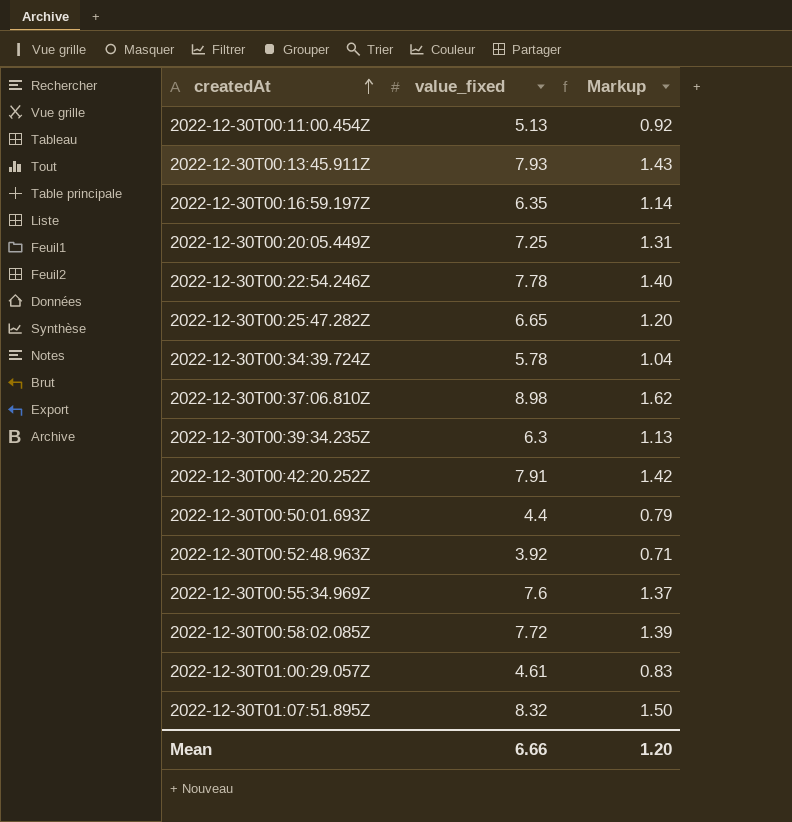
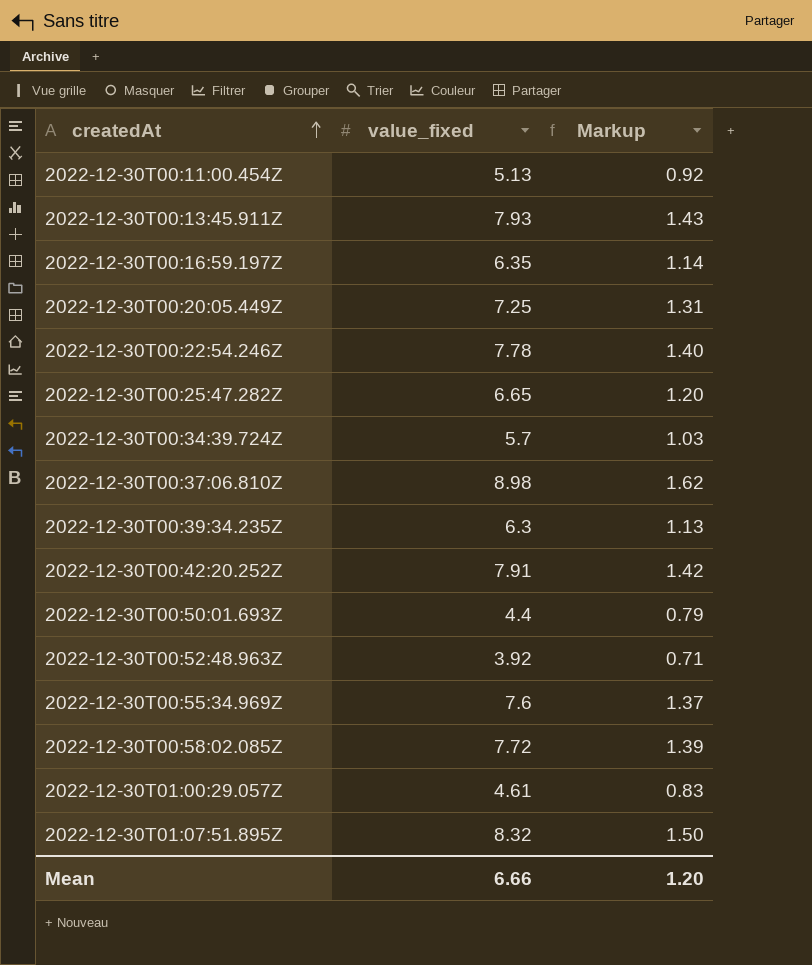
2022-12-30T00:34:39.724Z | value_fixed: 5.78 -> 5.7
2022-12-30T00:34:39.724Z | Markup: 1.04 -> 1.03

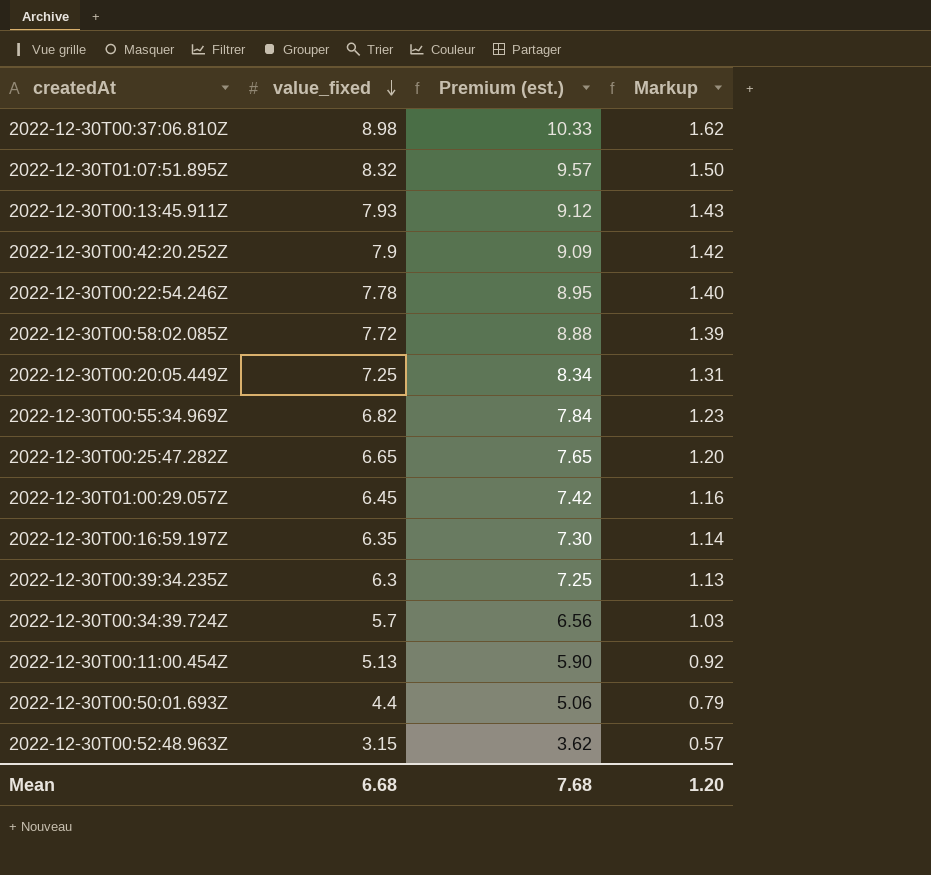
row order: createdAt ascending -> value_fixed descending
column Premium (est.) | formula: none -> [value_fixed] * 1.15
2022-12-30T00:42:20.252Z | value_fixed: 7.91 -> 7.9
2022-12-30T00:55:34.969Z | value_fixed: 7.6 -> 6.82
2022-12-30T00:55:34.969Z | Markup: 1.37 -> 1.23
2022-12-30T01:00:29.057Z | value_fixed: 4.61 -> 6.45
2022-12-30T01:00:29.057Z | Markup: 0.83 -> 1.16
2022-12-30T00:52:48.963Z | value_fixed: 3.92 -> 3.15
2022-12-30T00:52:48.963Z | Markup: 0.71 -> 0.57
Mean | value_fixed: 6.66 -> 6.68

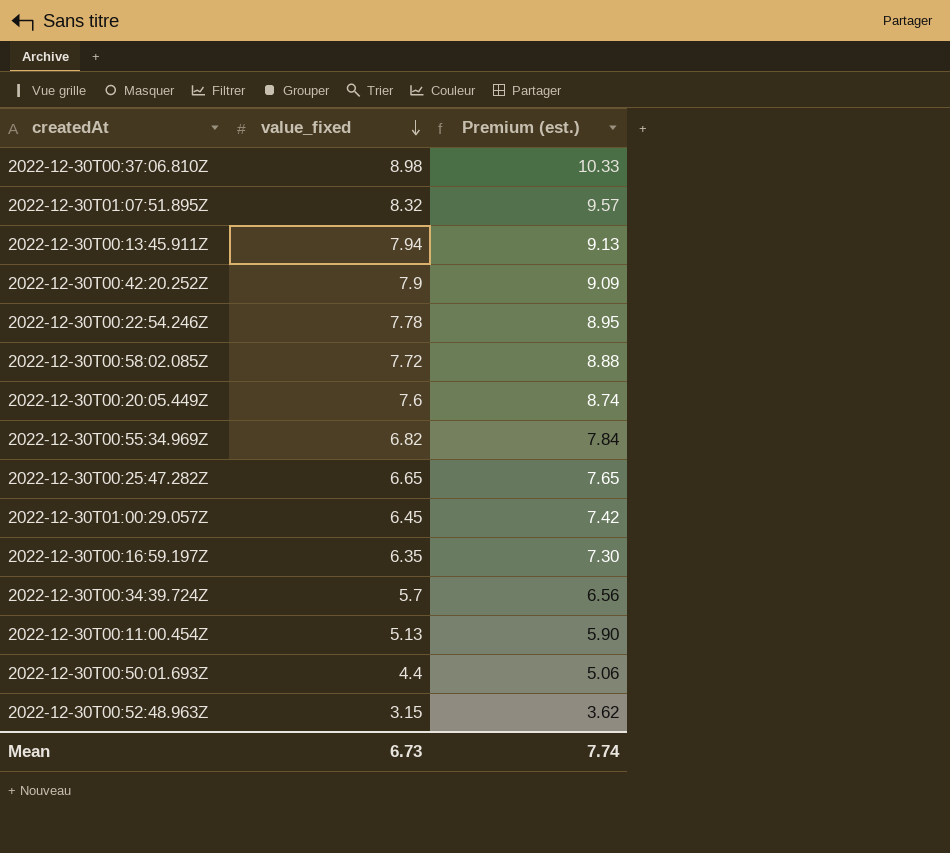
column Markup | formula: [value_fixed] * 0.18 -> none
row 2022-12-30T00:39:34.235Z: 6.3 | 7.25 | 1.13 -> none
2022-12-30T00:13:45.911Z | value_fixed: 7.93 -> 7.94
2022-12-30T00:13:45.911Z | Premium (est.): 9.12 -> 9.13
2022-12-30T00:20:05.449Z | value_fixed: 7.25 -> 7.6
2022-12-30T00:20:05.449Z | Premium (est.): 8.34 -> 8.74
Mean | value_fixed: 6.68 -> 6.73
Mean | Premium (est.): 7.68 -> 7.74

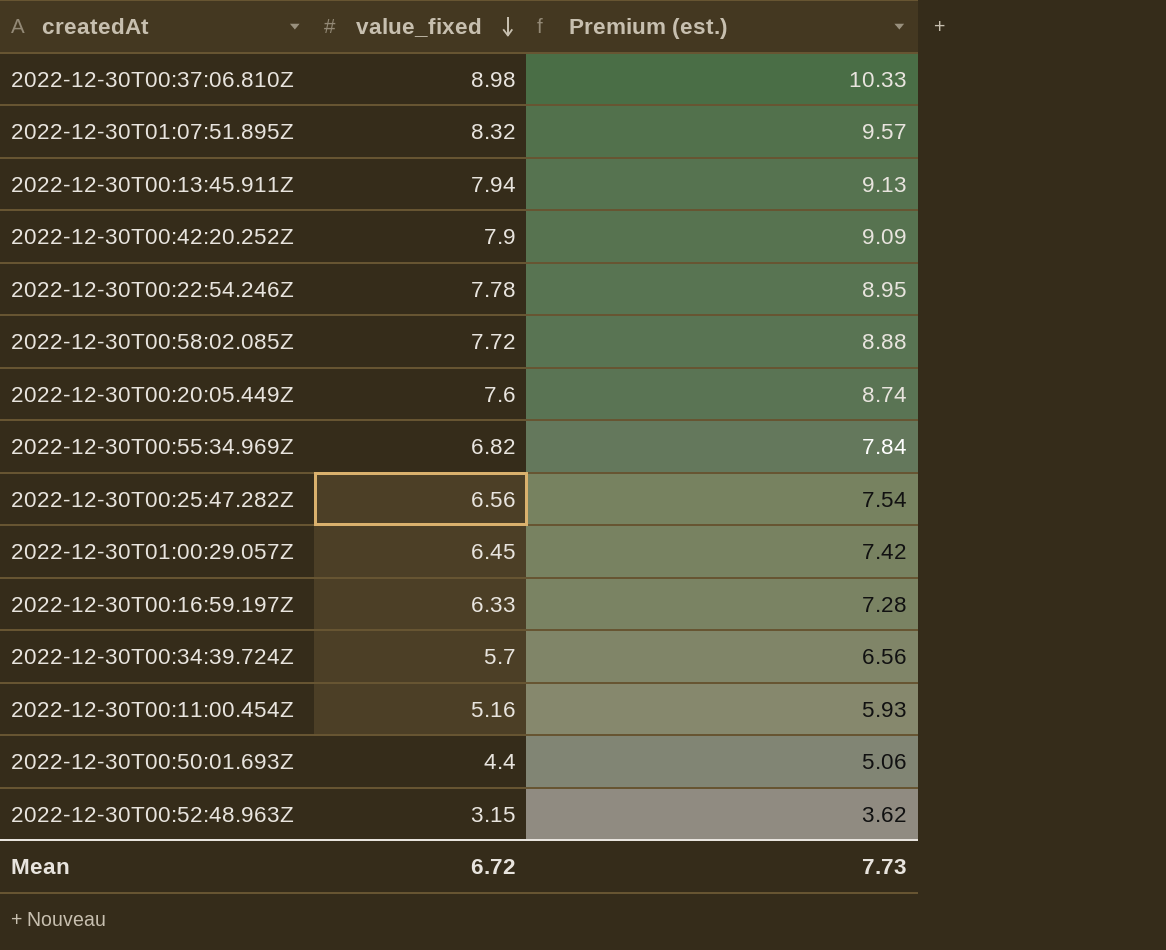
2022-12-30T00:25:47.282Z | value_fixed: 6.65 -> 6.56
2022-12-30T00:25:47.282Z | Premium (est.): 7.65 -> 7.54
2022-12-30T00:16:59.197Z | value_fixed: 6.35 -> 6.33
2022-12-30T00:16:59.197Z | Premium (est.): 7.30 -> 7.28
2022-12-30T00:11:00.454Z | value_fixed: 5.13 -> 5.16
2022-12-30T00:11:00.454Z | Premium (est.): 5.90 -> 5.93
Mean | value_fixed: 6.73 -> 6.72
Mean | Premium (est.): 7.74 -> 7.73

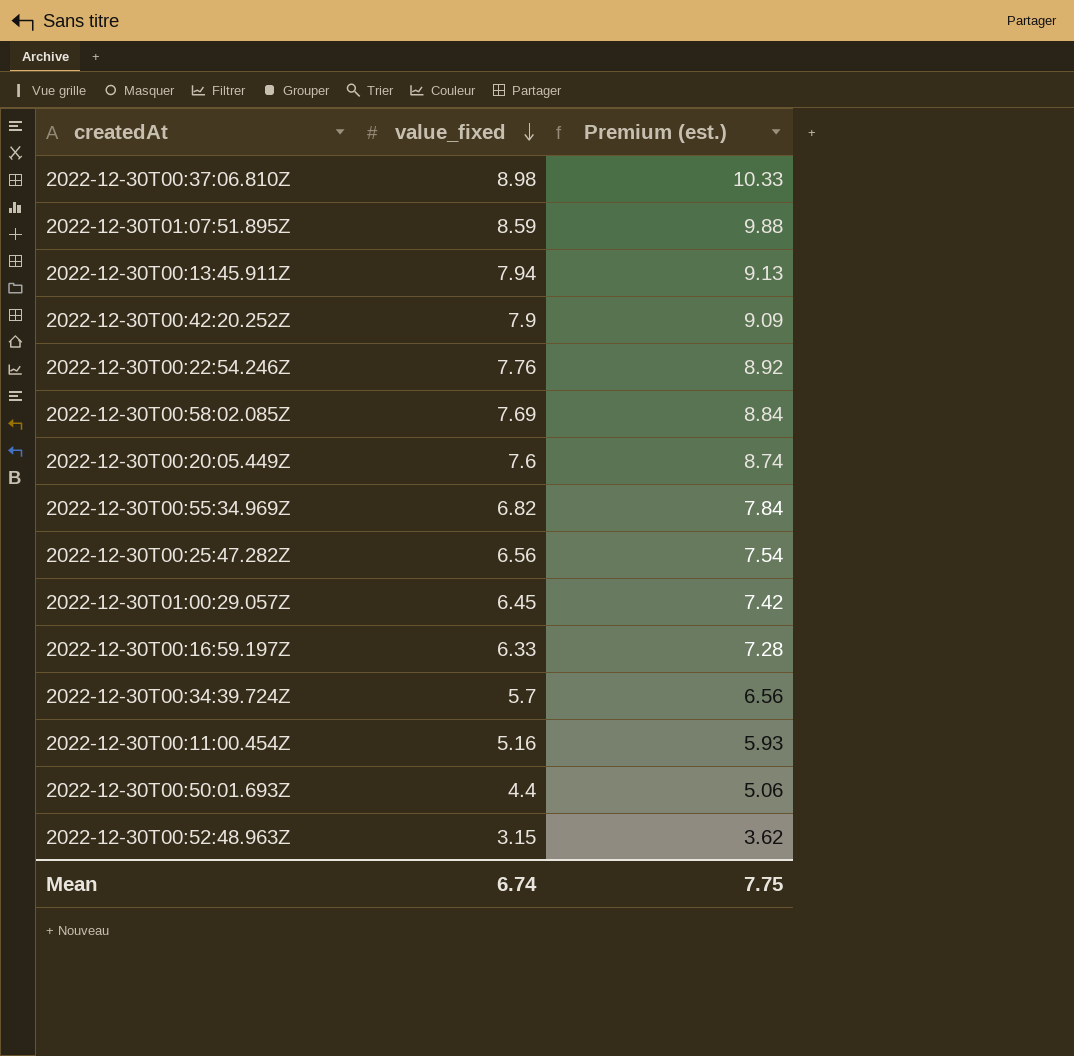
2022-12-30T01:07:51.895Z | value_fixed: 8.32 -> 8.59
2022-12-30T01:07:51.895Z | Premium (est.): 9.57 -> 9.88
2022-12-30T00:22:54.246Z | value_fixed: 7.78 -> 7.76
2022-12-30T00:22:54.246Z | Premium (est.): 8.95 -> 8.92
2022-12-30T00:58:02.085Z | value_fixed: 7.72 -> 7.69
2022-12-30T00:58:02.085Z | Premium (est.): 8.88 -> 8.84
Mean | value_fixed: 6.72 -> 6.74
Mean | Premium (est.): 7.73 -> 7.75

